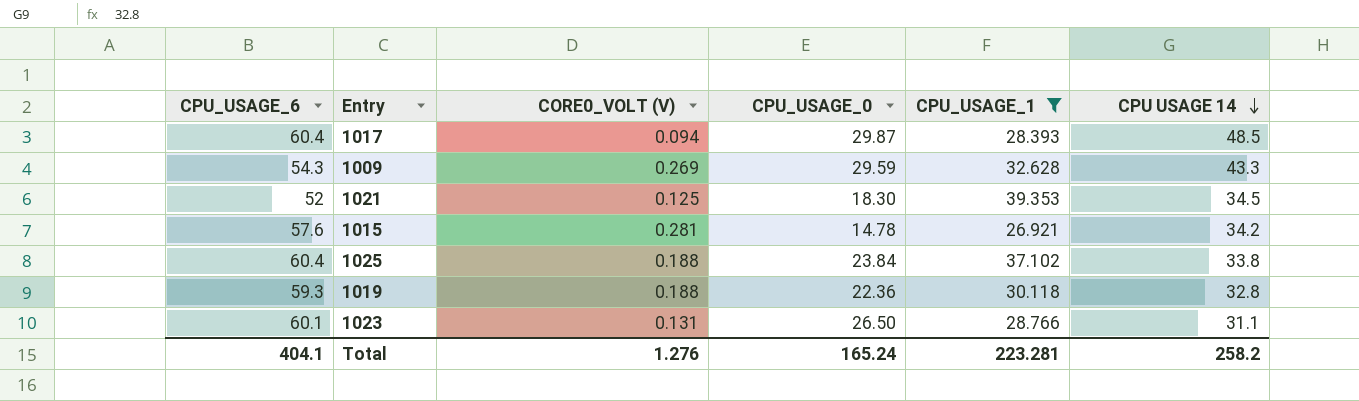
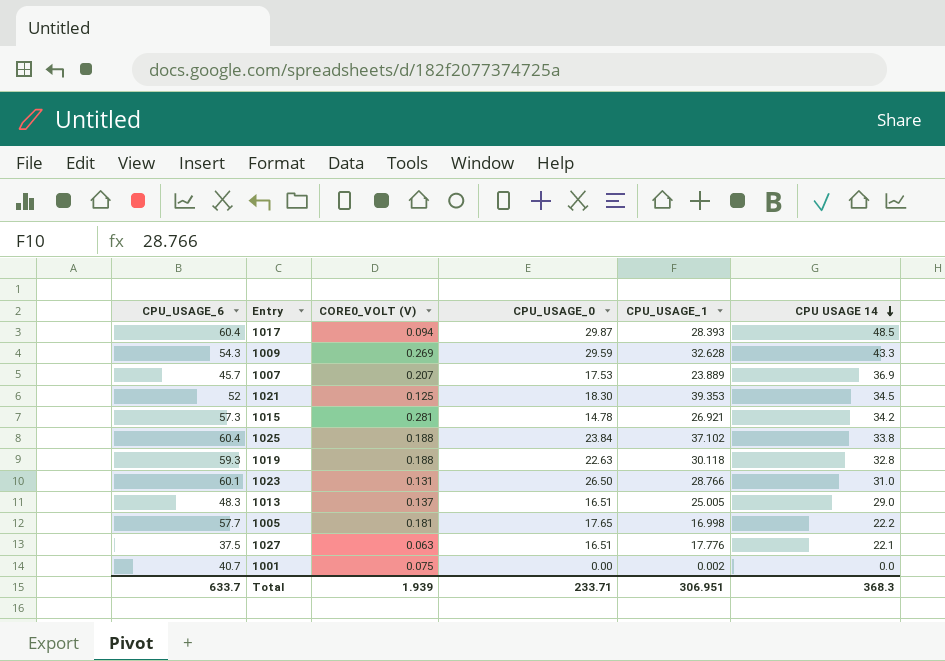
filter: CPU_USAGE_1 >= 26.921 -> none
1015 | CPU_USAGE_6: 57.6 -> 57.3
1019 | CPU_USAGE_0: 22.36 -> 22.63
1023 | CPU USAGE 14: 31.1 -> 31.0
Total | CPU_USAGE_6: 404.1 -> 633.7
Total | CORE0_VOLT (V): 1.276 -> 1.939
Total | CPU_USAGE_0: 165.24 -> 233.71
Total | CPU_USAGE_1: 223.281 -> 306.951
Total | CPU USAGE 14: 258.2 -> 368.3

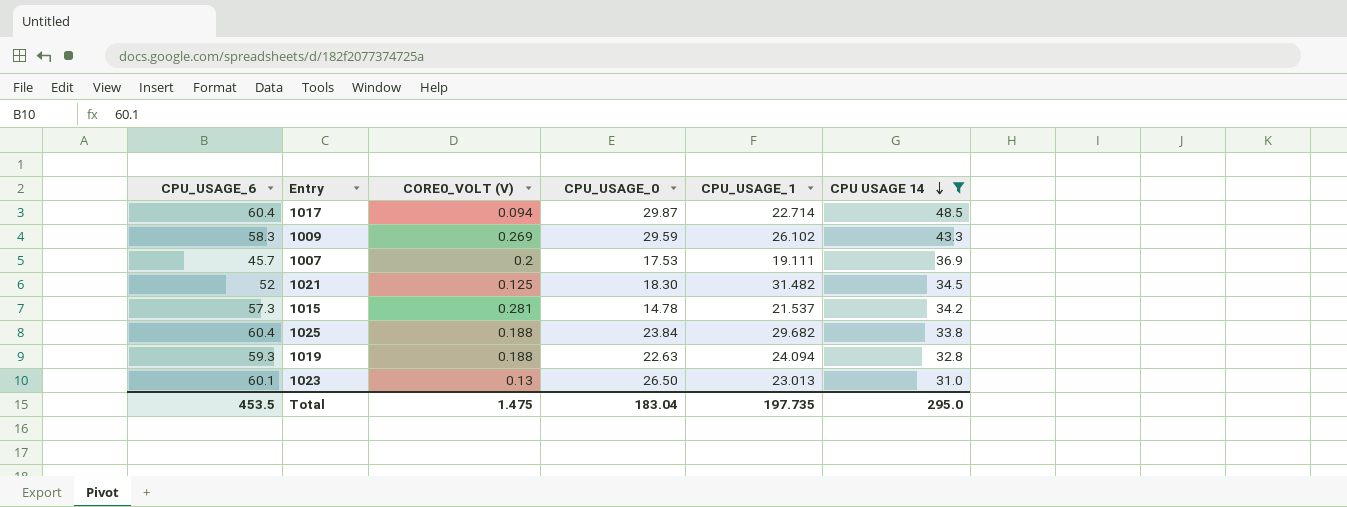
filter: none -> CPU USAGE 14 >= 31.0
1017 | CPU_USAGE_1: 28.393 -> 22.714
1009 | CPU_USAGE_6: 54.3 -> 58.3
1009 | CPU_USAGE_1: 32.628 -> 26.102
1007 | CORE0_VOLT (V): 0.207 -> 0.2
1007 | CPU_USAGE_1: 23.889 -> 19.111
1021 | CPU_USAGE_1: 39.353 -> 31.482
1015 | CPU_USAGE_1: 26.921 -> 21.537
1025 | CPU_USAGE_1: 37.102 -> 29.682
1019 | CPU_USAGE_1: 30.118 -> 24.094
1023 | CORE0_VOLT (V): 0.131 -> 0.13
1023 | CPU_USAGE_1: 28.766 -> 23.013
Total | CPU_USAGE_6: 633.7 -> 453.5
Total | CORE0_VOLT (V): 1.939 -> 1.475
Total | CPU_USAGE_0: 233.71 -> 183.04
Total | CPU_USAGE_1: 306.951 -> 197.735
Total | CPU USAGE 14: 368.3 -> 295.0

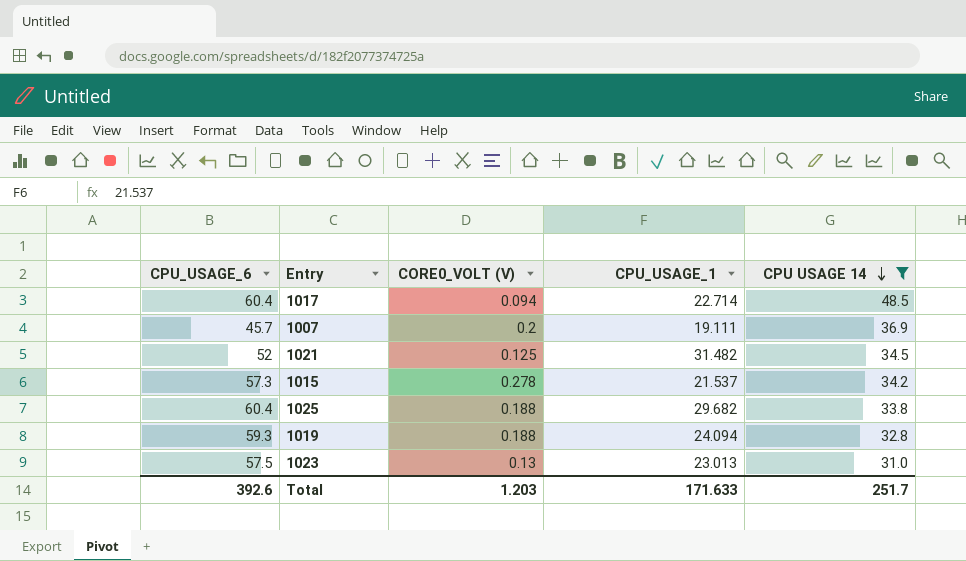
column CPU_USAGE_0 | position: 4 -> none
row 1009: 58.3 | 0.269 | 29.59 | 26.102 | 43.3 -> none
1015 | CORE0_VOLT (V): 0.281 -> 0.278
1023 | CPU_USAGE_6: 60.1 -> 57.5
Total | CPU_USAGE_6: 453.5 -> 392.6
Total | CORE0_VOLT (V): 1.475 -> 1.203
Total | CPU_USAGE_1: 197.735 -> 171.633
Total | CPU USAGE 14: 295.0 -> 251.7

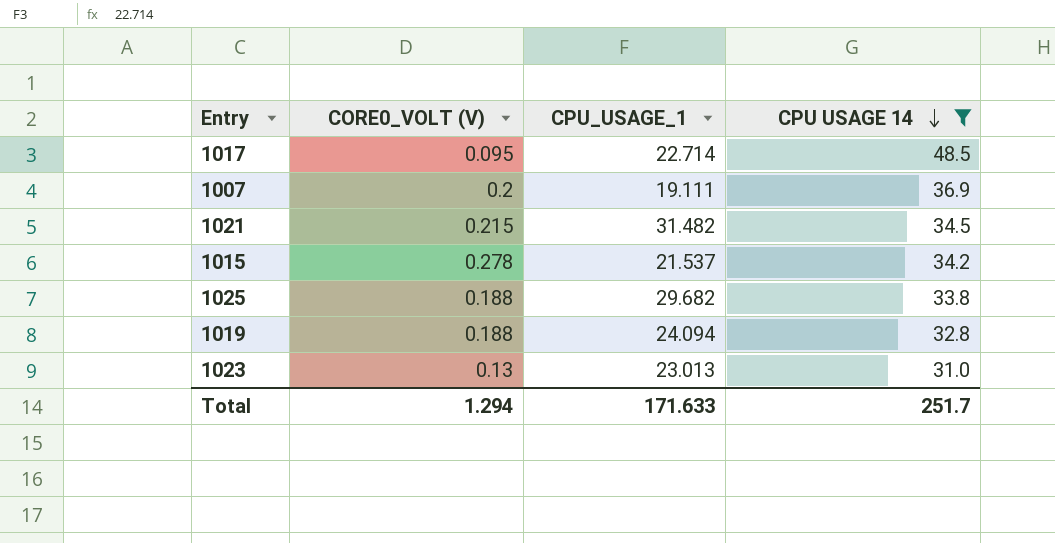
column CPU_USAGE_6 | position: 1 -> none
1017 | CORE0_VOLT (V): 0.094 -> 0.095
1021 | CORE0_VOLT (V): 0.125 -> 0.215
Total | CORE0_VOLT (V): 1.203 -> 1.294

